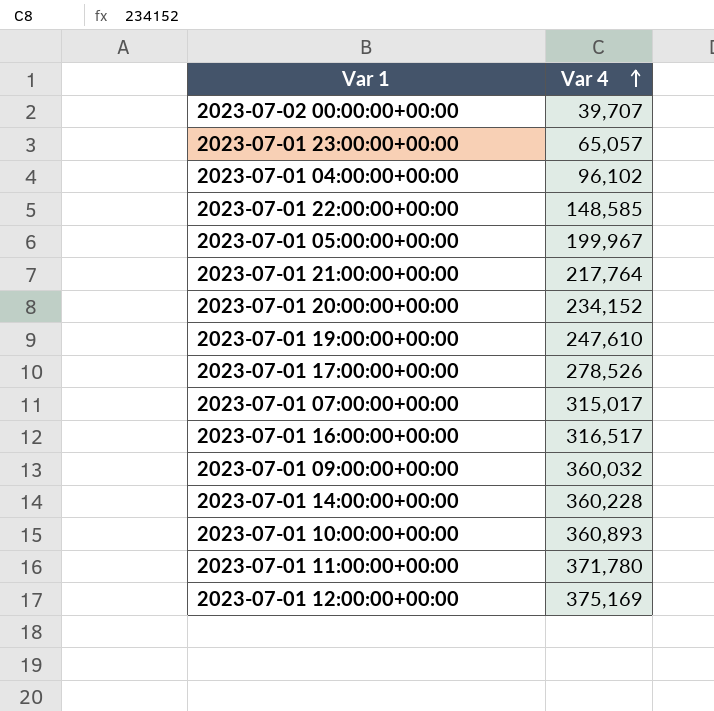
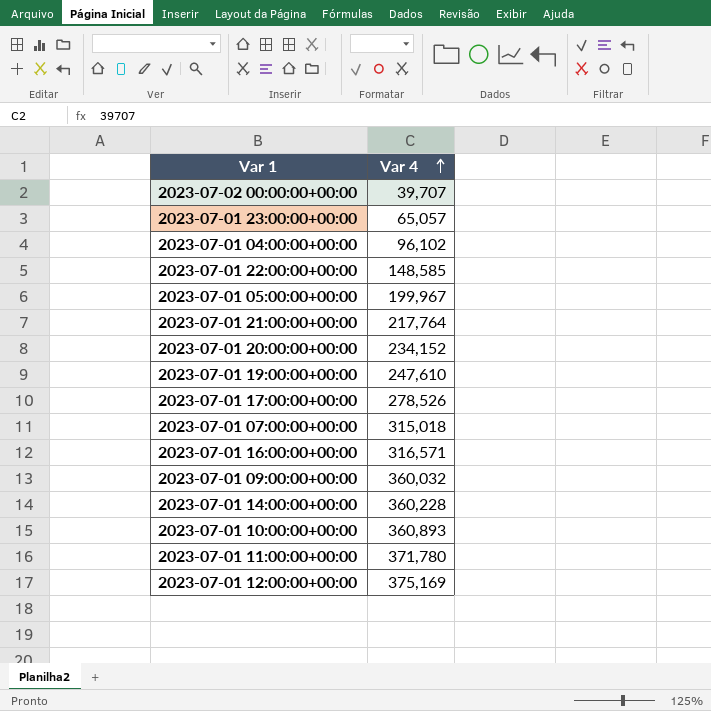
2023-07-01 07:00:00+00:00 | Var 4: 315,017 -> 315,018
2023-07-01 16:00:00+00:00 | Var 4: 316,517 -> 316,571

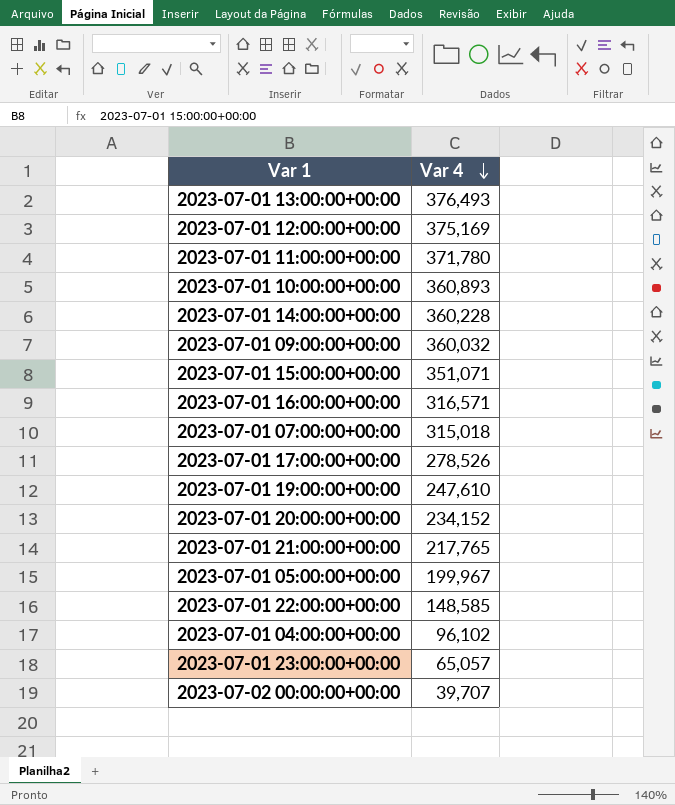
row order: Var 4 ascending -> Var 4 descending
row 2023-07-01 13:00:00+00:00: none -> 376,493
row 2023-07-01 15:00:00+00:00: none -> 351,071
2023-07-01 21:00:00+00:00 | Var 4: 217,764 -> 217,765

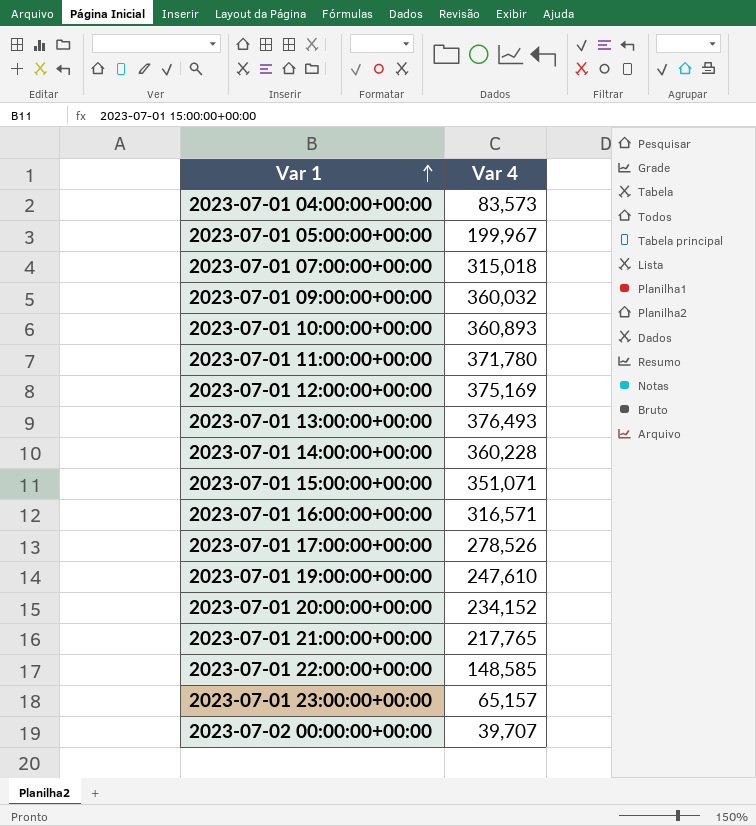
row order: Var 4 descending -> Var 1 ascending
2023-07-01 04:00:00+00:00 | Var 4: 96,102 -> 83,573
2023-07-01 23:00:00+00:00 | Var 4: 65,057 -> 65,157

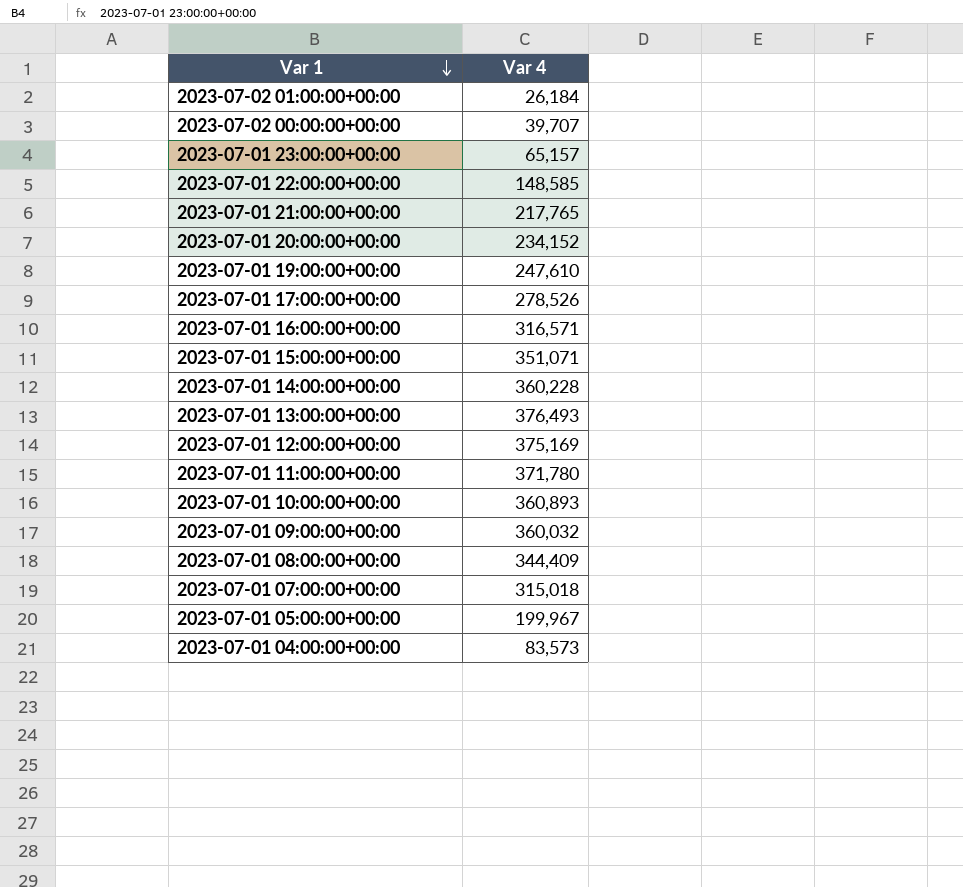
row order: Var 1 ascending -> Var 1 descending
row 2023-07-02 01:00:00+00:00: none -> 26,184
row 2023-07-01 08:00:00+00:00: none -> 344,409

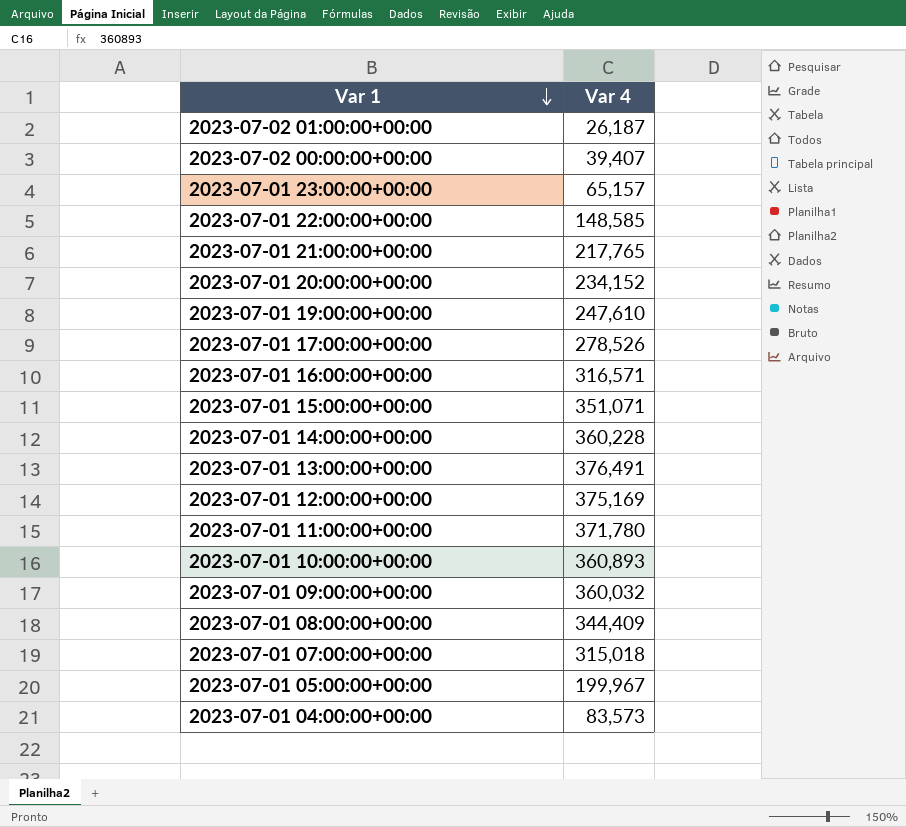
2023-07-02 01:00:00+00:00 | Var 4: 26,184 -> 26,187
2023-07-02 00:00:00+00:00 | Var 4: 39,707 -> 39,407
2023-07-01 13:00:00+00:00 | Var 4: 376,493 -> 376,491

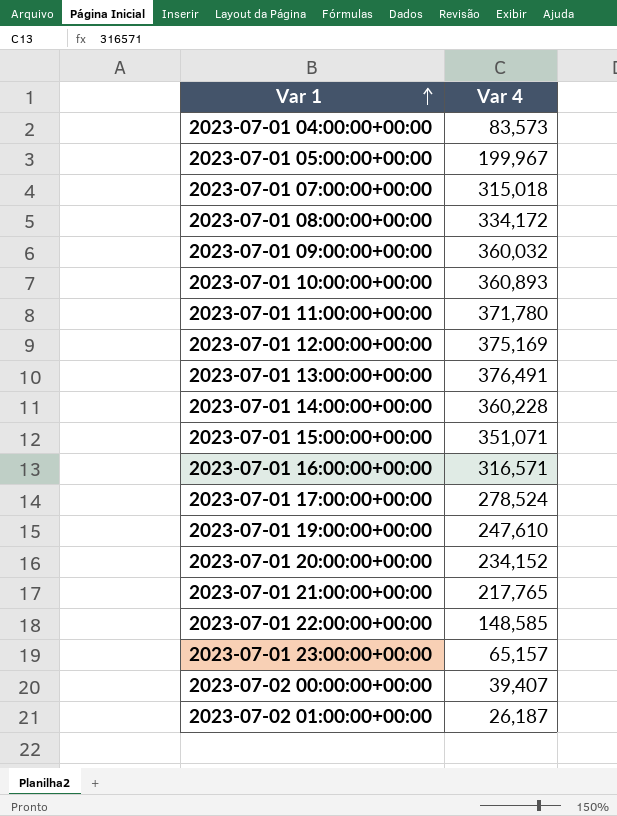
row order: Var 1 descending -> Var 1 ascending
2023-07-01 08:00:00+00:00 | Var 4: 344,409 -> 334,172
2023-07-01 17:00:00+00:00 | Var 4: 278,526 -> 278,524

